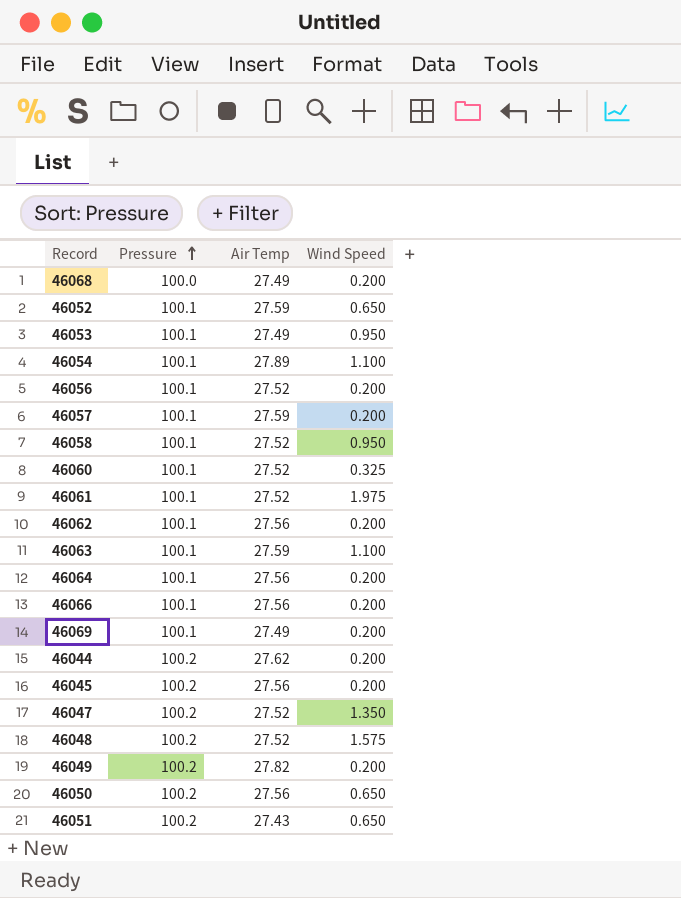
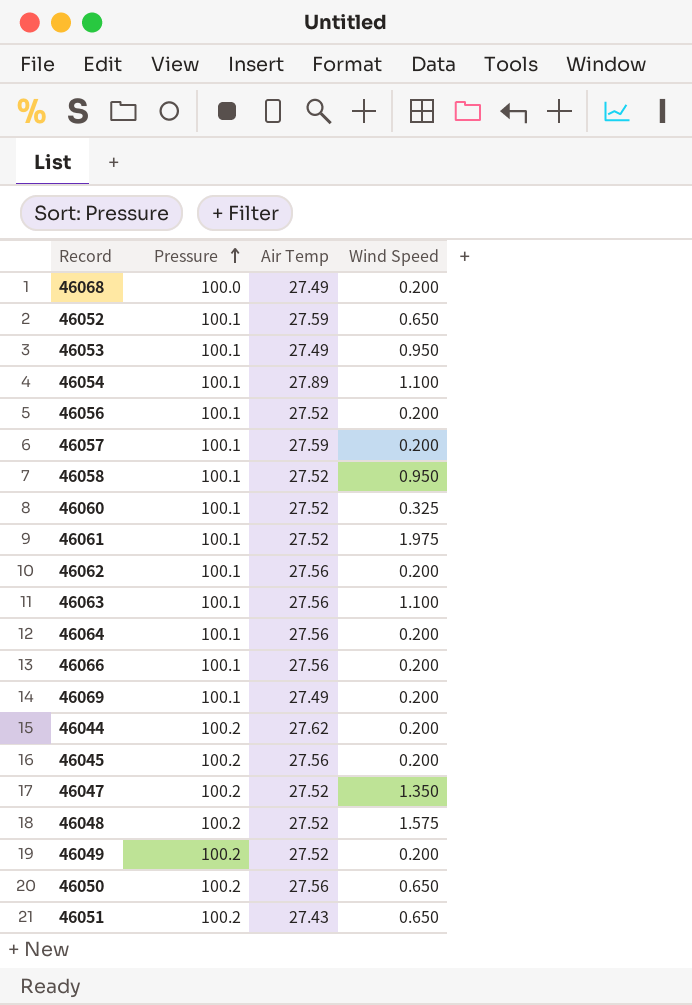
46063 | Air Temp: 27.59 -> 27.56
46049 | Air Temp: 27.82 -> 27.52

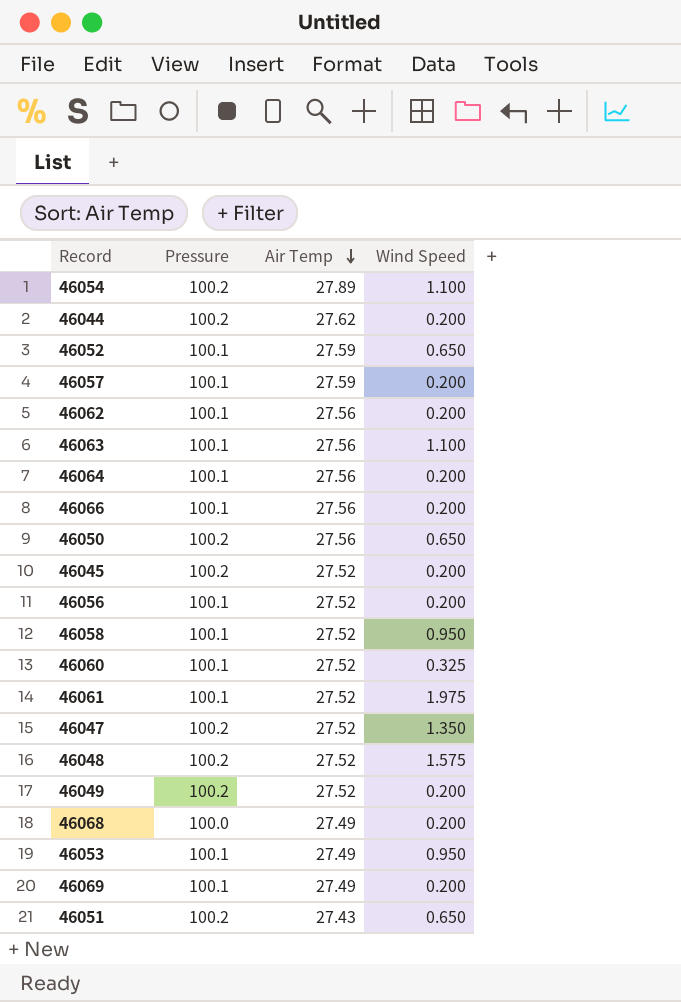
row order: Pressure ascending -> Air Temp descending
46054 | Pressure: 100.1 -> 100.2
46045 | Air Temp: 27.56 -> 27.52

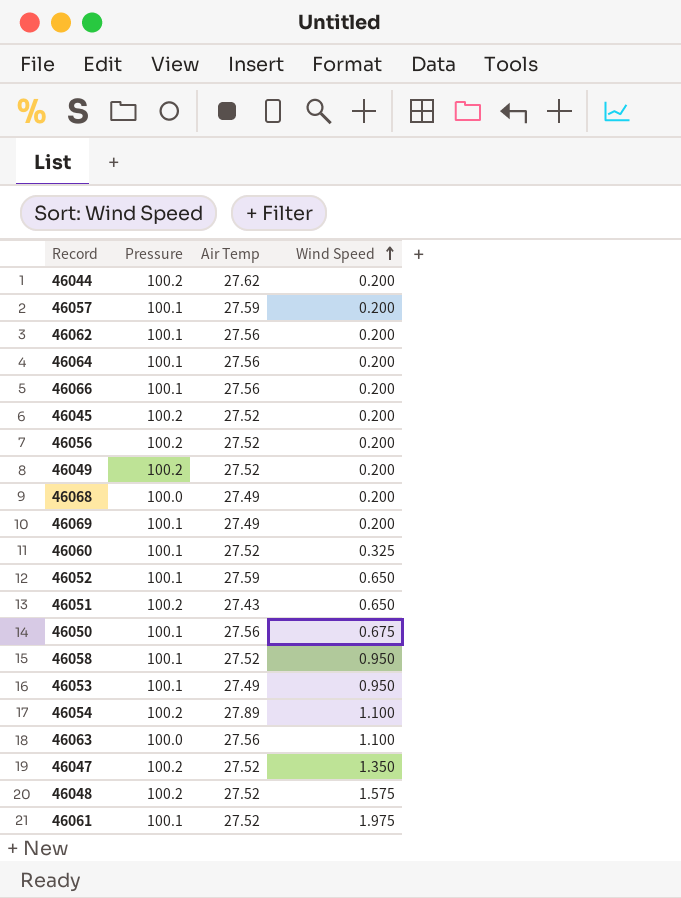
row order: Air Temp descending -> Wind Speed ascending
46056 | Pressure: 100.1 -> 100.2
46050 | Pressure: 100.2 -> 100.1
46050 | Wind Speed: 0.650 -> 0.675
46063 | Pressure: 100.1 -> 100.0

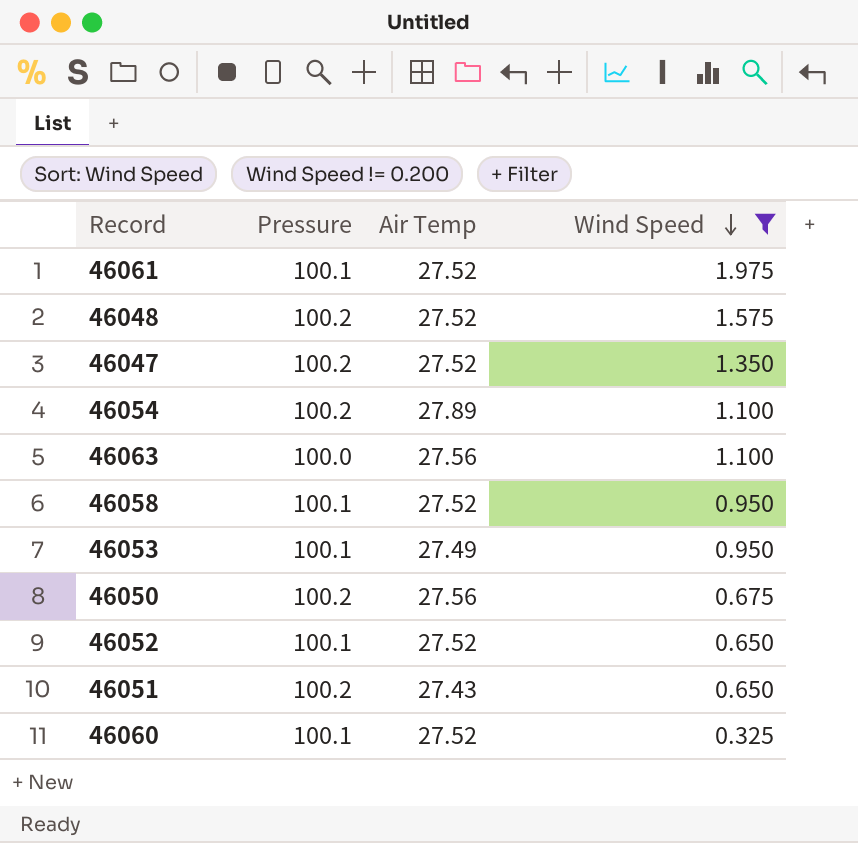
filter: none -> Wind Speed != 0.200
row order: Wind Speed ascending -> Wind Speed descending
46050 | Pressure: 100.1 -> 100.2
46052 | Air Temp: 27.59 -> 27.52

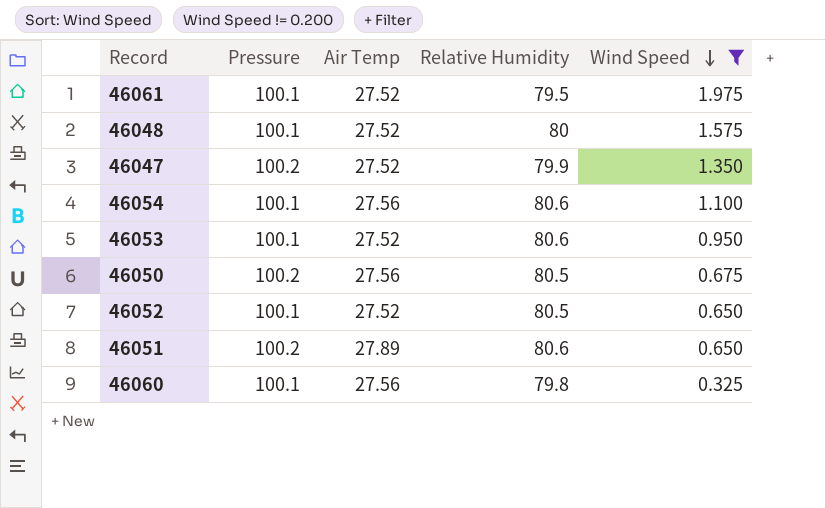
column Relative Humidity | position: none -> 4
row 46063: 100.0 | 27.56 | 1.100 -> none
row 46058: 100.1 | 27.52 | 0.950 -> none
46048 | Pressure: 100.2 -> 100.1
46054 | Pressure: 100.2 -> 100.1
46054 | Air Temp: 27.89 -> 27.56
46053 | Air Temp: 27.49 -> 27.52
46051 | Air Temp: 27.43 -> 27.89
46060 | Air Temp: 27.52 -> 27.56

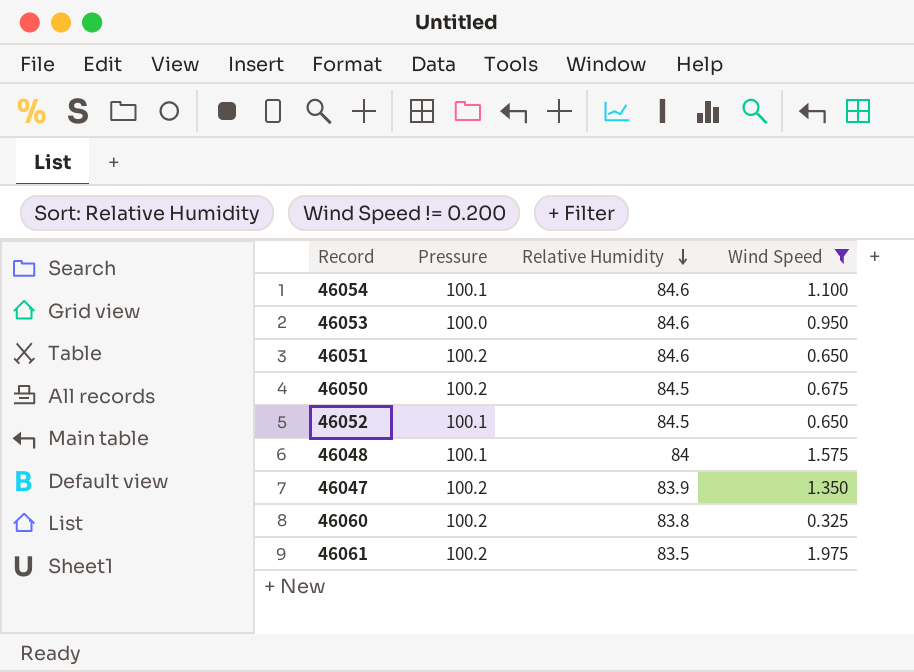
row order: Wind Speed descending -> Relative Humidity descending
column Air Temp | position: 3 -> none
46054 | Relative Humidity: 80.6 -> 84.6
46053 | Pressure: 100.1 -> 100.0
46053 | Relative Humidity: 80.6 -> 84.6
46051 | Relative Humidity: 80.6 -> 84.6
46050 | Relative Humidity: 80.5 -> 84.5
46052 | Relative Humidity: 80.5 -> 84.5
46048 | Relative Humidity: 80 -> 84
46047 | Relative Humidity: 79.9 -> 83.9
46060 | Pressure: 100.1 -> 100.2
46060 | Relative Humidity: 79.8 -> 83.8
46061 | Pressure: 100.1 -> 100.2
46061 | Relative Humidity: 79.5 -> 83.5

